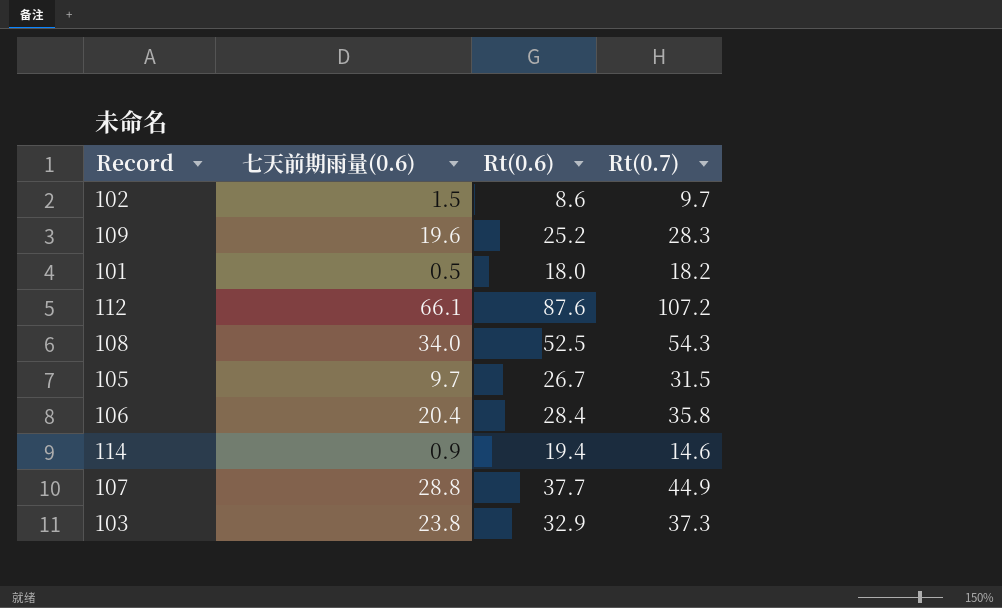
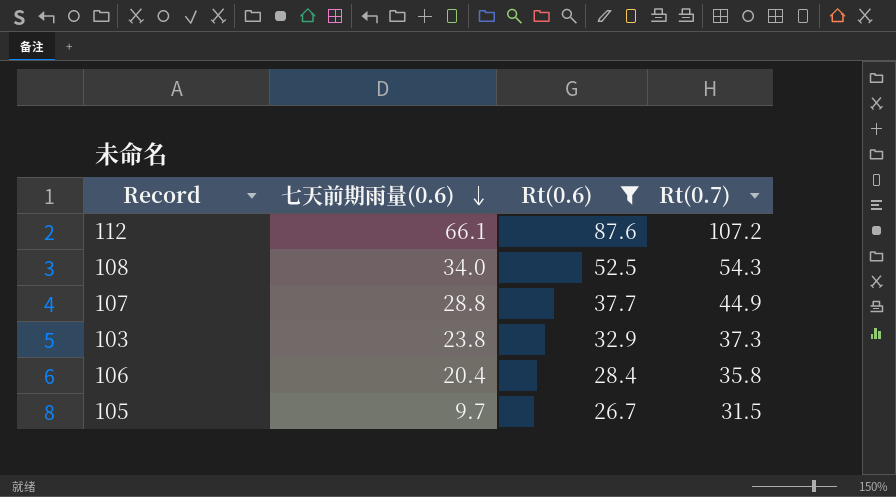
filter: none -> Rt(0.6) >= 26.7
row order: none -> 七天前期雨量(0.6) descending

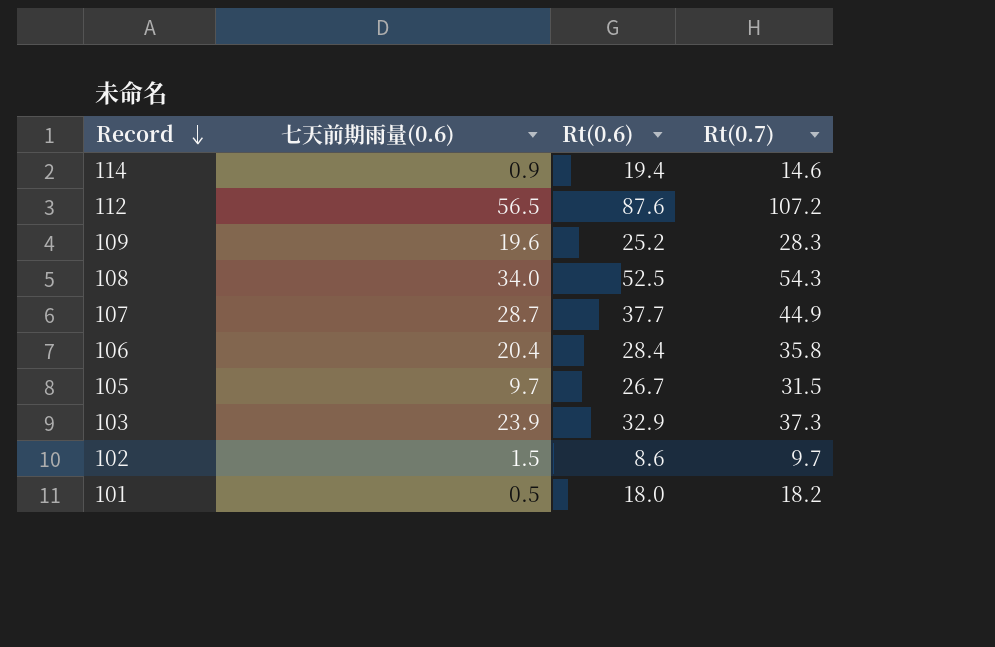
filter: Rt(0.6) >= 26.7 -> none
row order: 七天前期雨量(0.6) descending -> Record descending
112 | 七天前期雨量(0.6): 66.1 -> 56.5
107 | 七天前期雨量(0.6): 28.8 -> 28.7
103 | 七天前期雨量(0.6): 23.8 -> 23.9

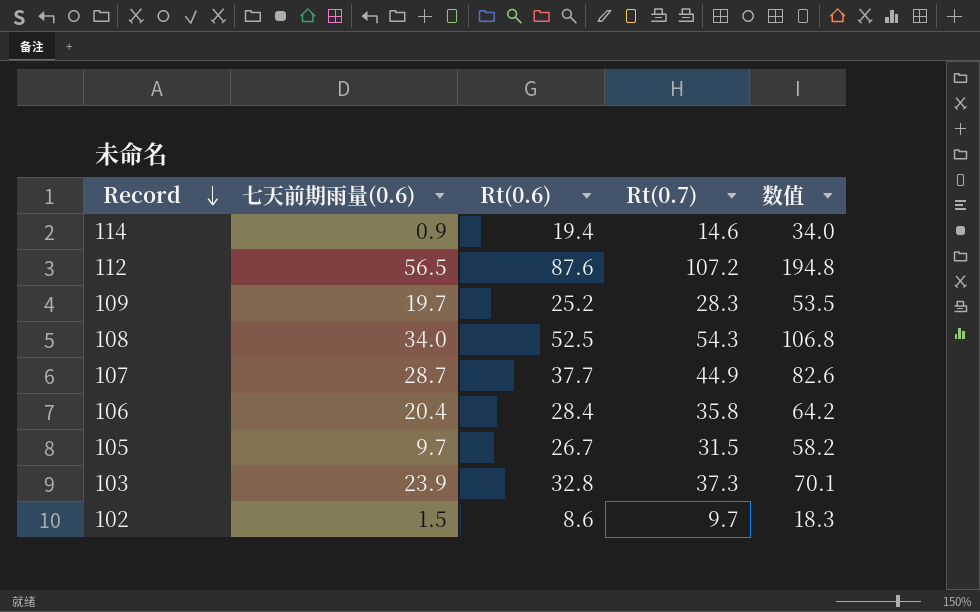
column 数值 | formula: none -> [Rt(0.6)] + [Rt(0.7)]
row 101: 0.5 | 18.0 | 18.2 -> none
109 | 七天前期雨量(0.6): 19.6 -> 19.7
103 | Rt(0.6): 32.9 -> 32.8

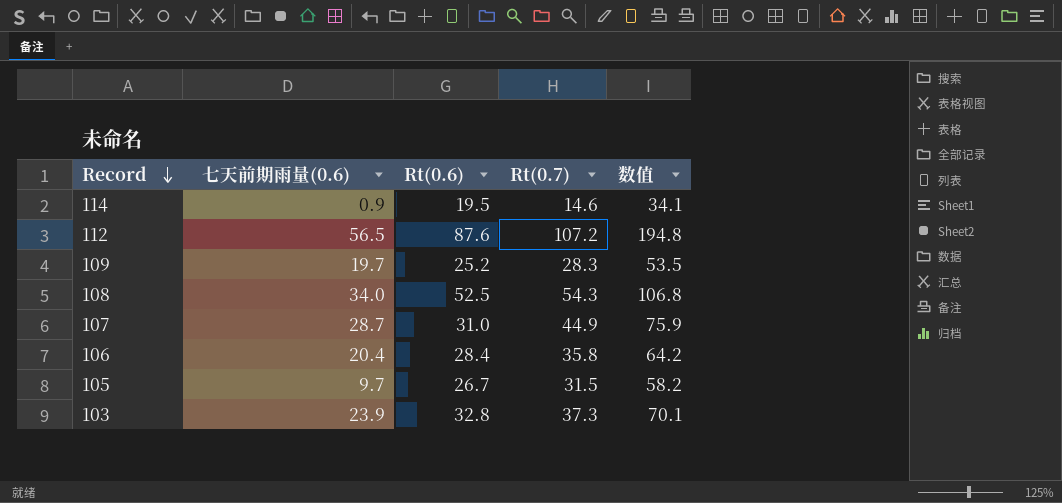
row 102: 1.5 | 8.6 | 9.7 | 18.3 -> none
114 | Rt(0.6): 19.4 -> 19.5
114 | 数值: 34.0 -> 34.1
107 | Rt(0.6): 37.7 -> 31.0
107 | 数值: 82.6 -> 75.9

